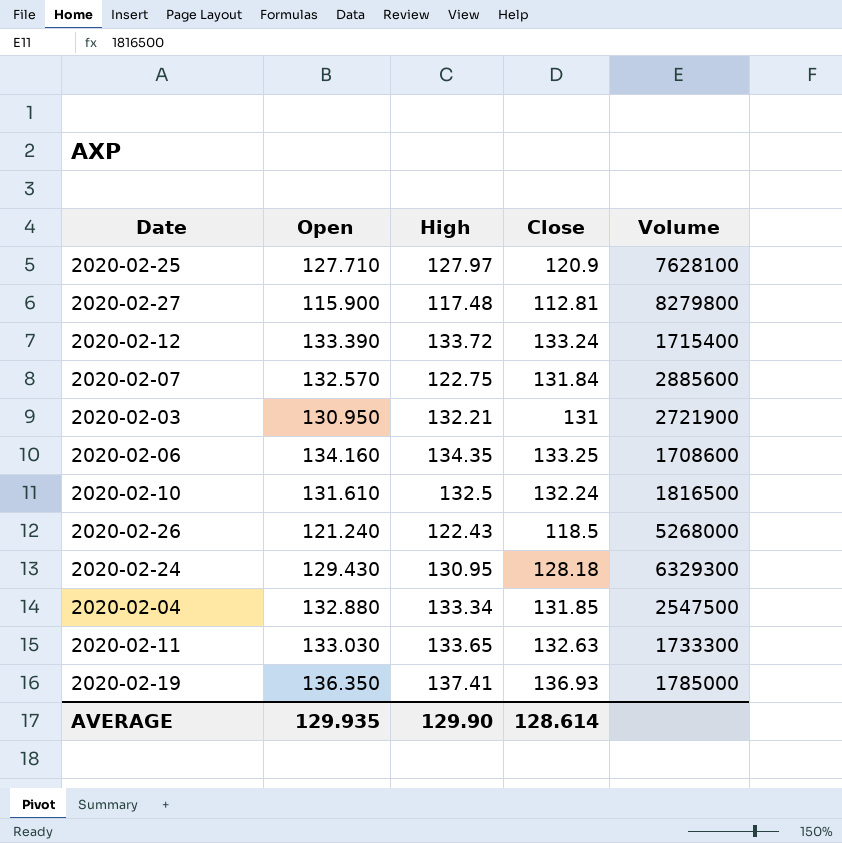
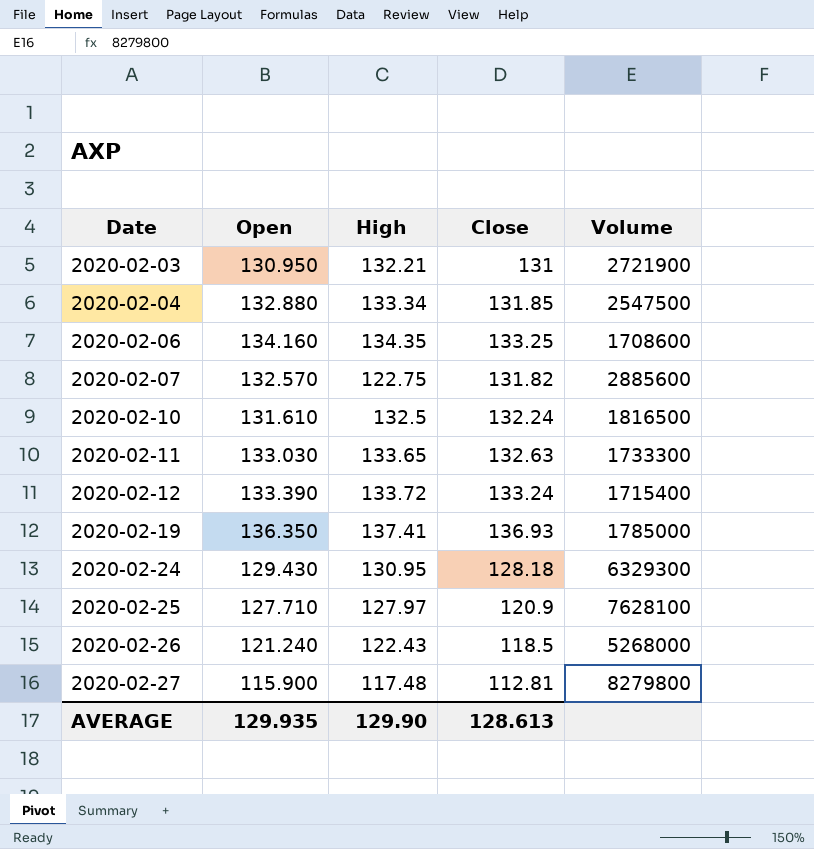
row order: none -> Date ascending
2020-02-07 | Close: 131.84 -> 131.82
AVERAGE | Close: 128.614 -> 128.613

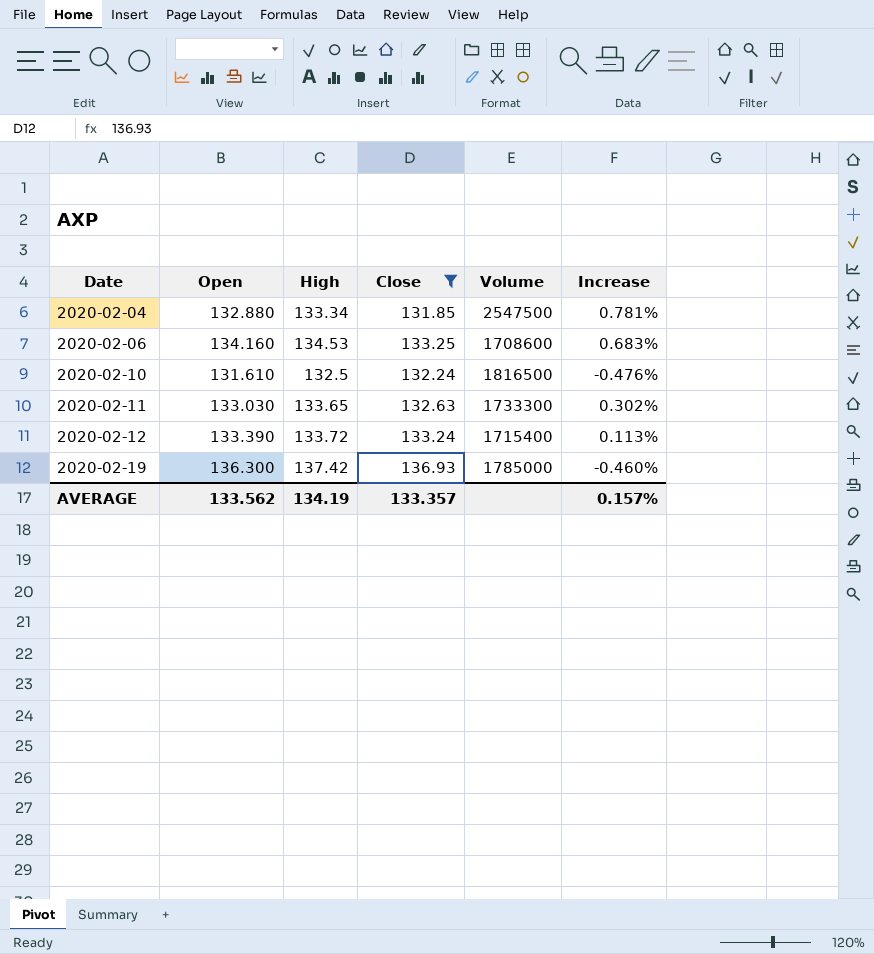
filter: none -> Close >= 131.85
column Increase | formula: none -> ([Open] - [Close]) / [Close]
2020-02-06 | High: 134.35 -> 134.53
2020-02-19 | Open: 136.350 -> 136.300
2020-02-19 | High: 137.41 -> 137.42
AVERAGE | Open: 129.935 -> 133.562
AVERAGE | High: 129.90 -> 134.19
AVERAGE | Close: 128.613 -> 133.357

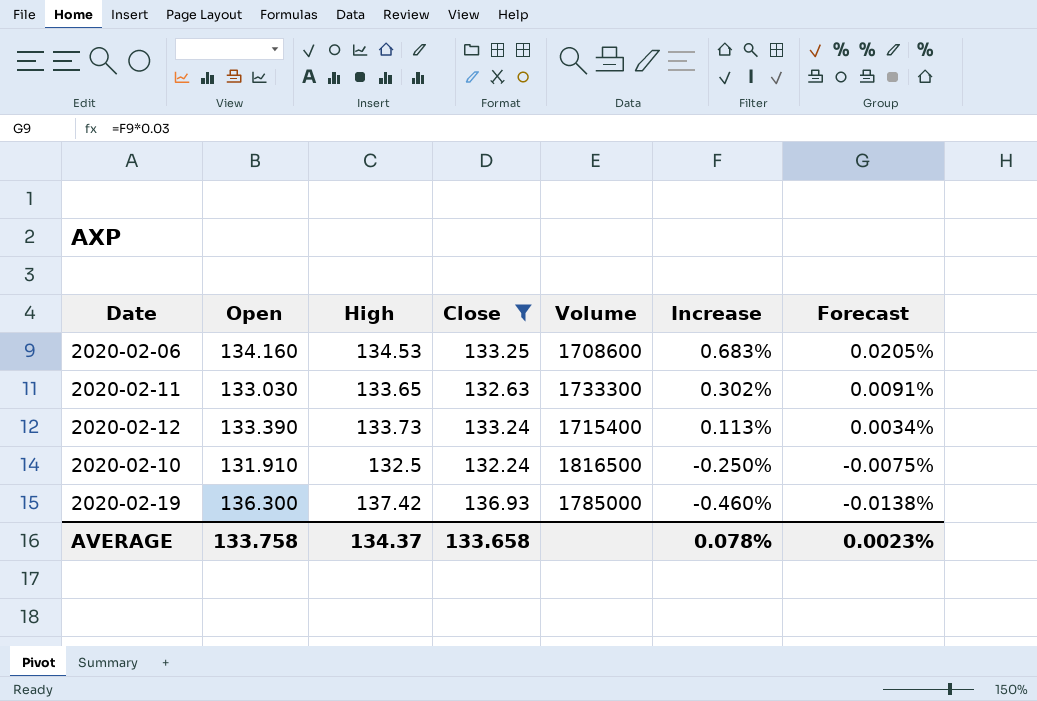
row order: Date ascending -> Increase descending
column Forecast | formula: none -> [Increase] * 0.03
row 2020-02-04: 132.880 | 133.34 | 131.85 | 2547500 | 0.781% -> none
2020-02-12 | High: 133.72 -> 133.73
2020-02-10 | Open: 131.610 -> 131.910
2020-02-10 | Increase: -0.476% -> -0.250%
AVERAGE | Open: 133.562 -> 133.758
AVERAGE | High: 134.19 -> 134.37
AVERAGE | Close: 133.357 -> 133.658
AVERAGE | Increase: 0.157% -> 0.078%

